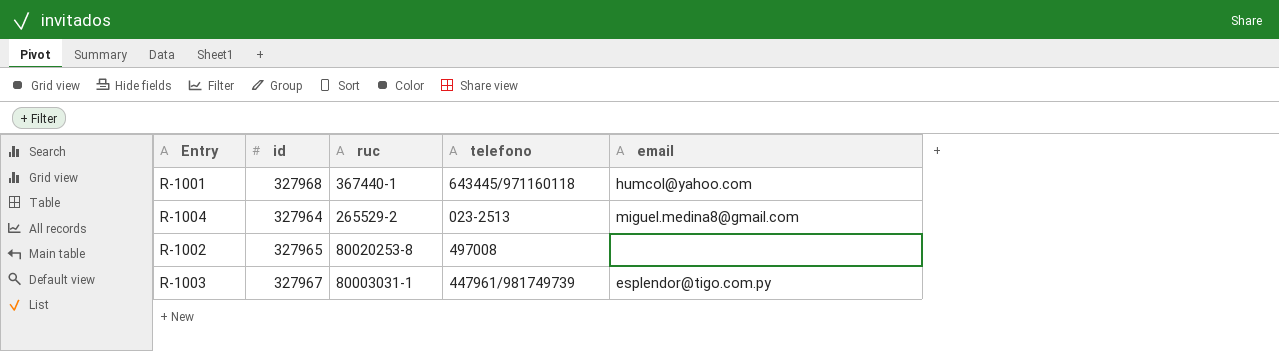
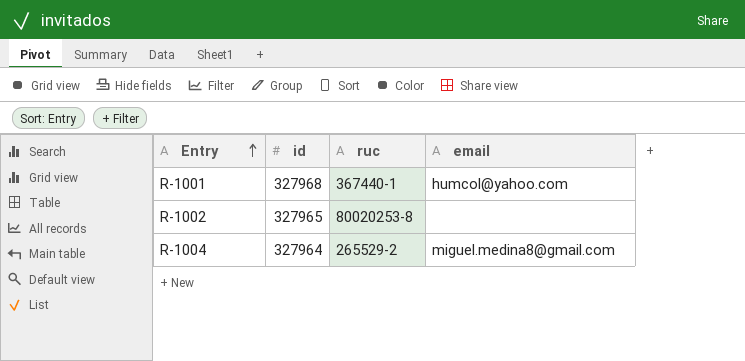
row order: none -> Entry ascending
column telefono | position: 4 -> none
row R-1003: 327967 | 80003031-1 | 447961/981749739 | esplendor@tigo.com.py -> none

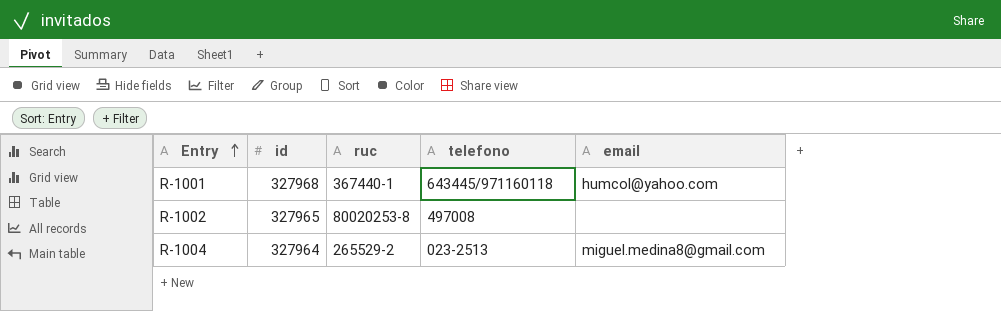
column telefono | position: none -> 4

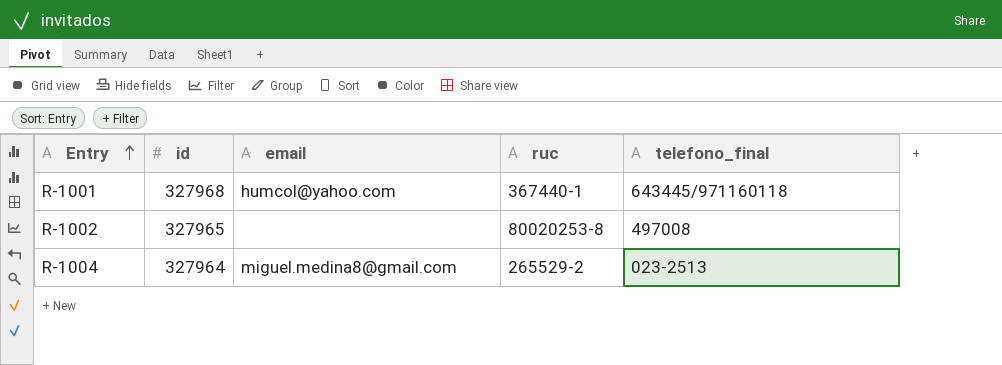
column email | position: 5 -> 3
column name: telefono -> telefono_final

